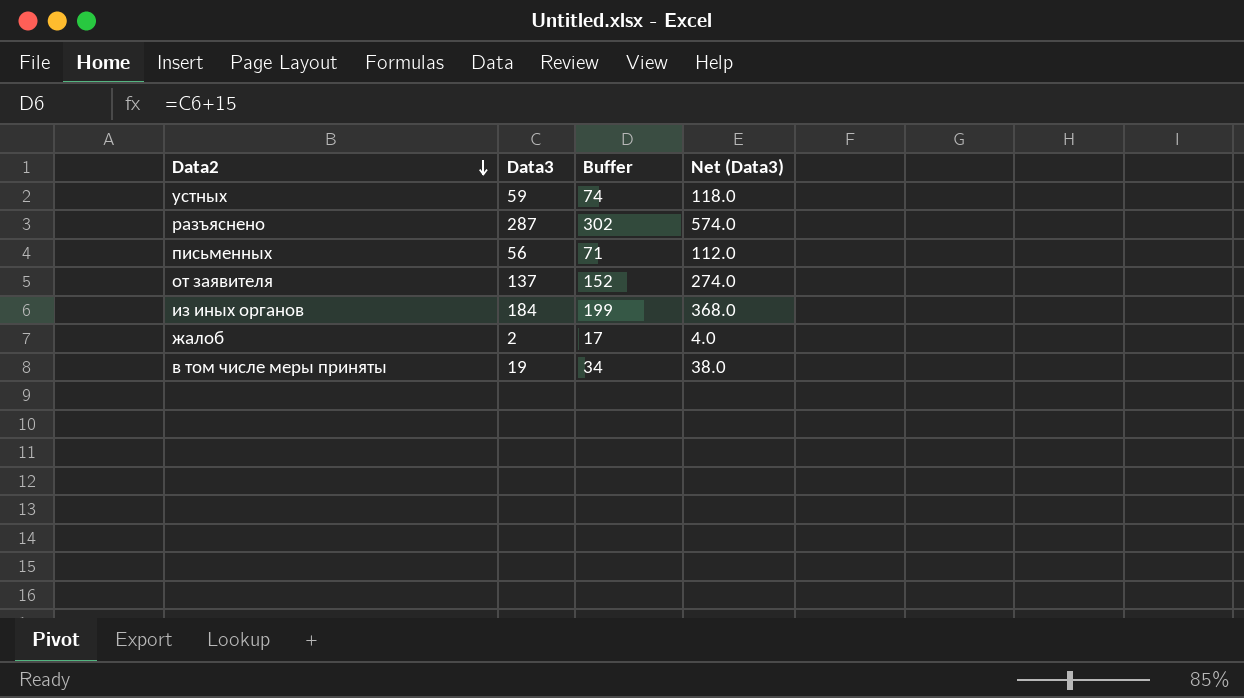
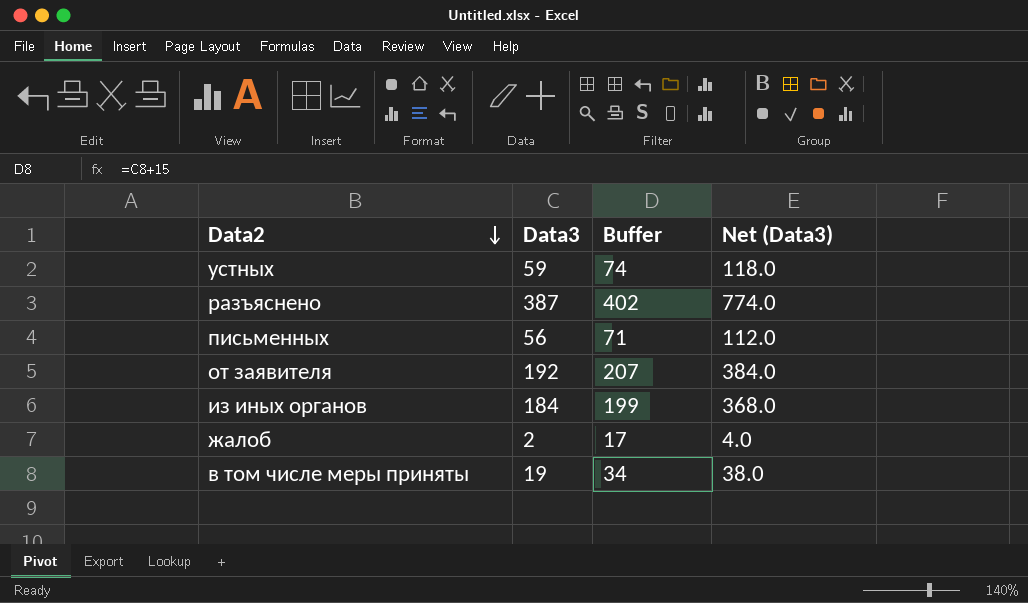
разъяснено | Data3: 287 -> 387
разъяснено | Buffer: 302 -> 402
разъяснено | Net (Data3): 574.0 -> 774.0
от заявителя | Data3: 137 -> 192
от заявителя | Buffer: 152 -> 207
от заявителя | Net (Data3): 274.0 -> 384.0

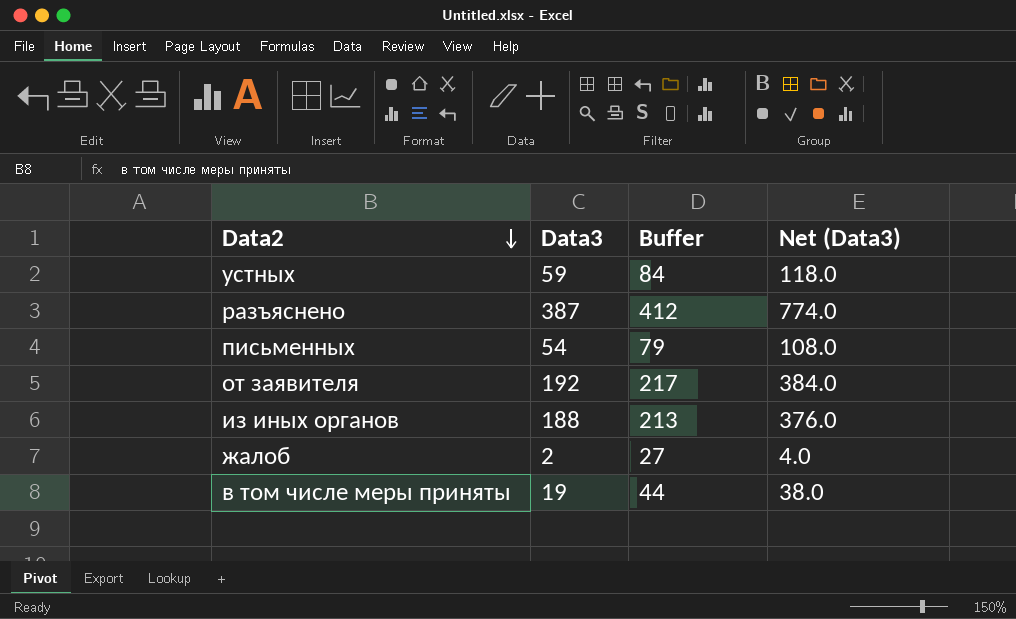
column Buffer | formula: [Data3] + 15 -> [Data3] + 25
письменных | Data3: 56 -> 54
письменных | Net (Data3): 112.0 -> 108.0
из иных органов | Data3: 184 -> 188
из иных органов | Net (Data3): 368.0 -> 376.0

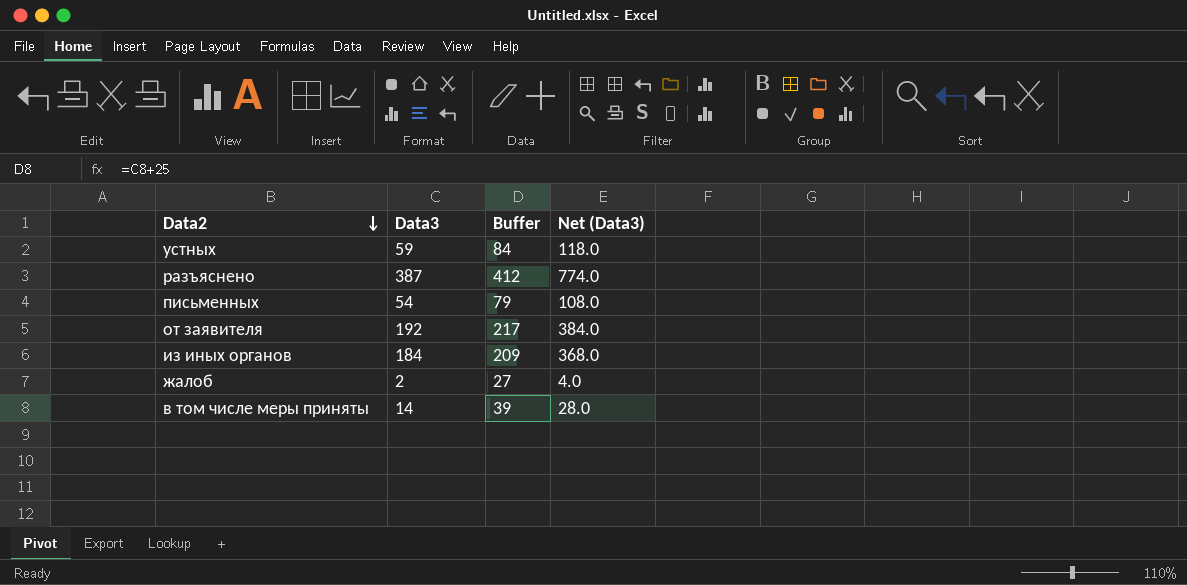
из иных органов | Data3: 188 -> 184
из иных органов | Buffer: 213 -> 209
из иных органов | Net (Data3): 376.0 -> 368.0
в том числе меры приняты | Data3: 19 -> 14
в том числе меры приняты | Buffer: 44 -> 39
в том числе меры приняты | Net (Data3): 38.0 -> 28.0

